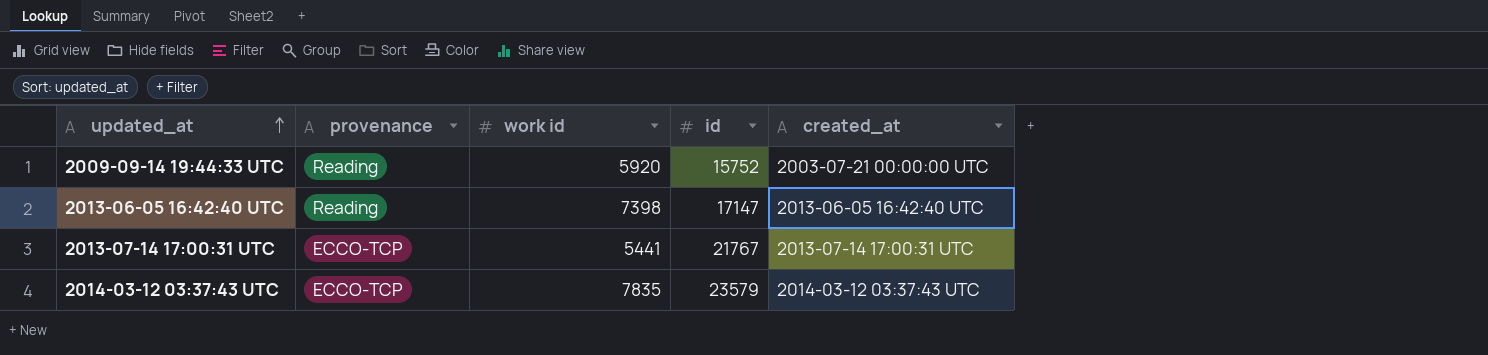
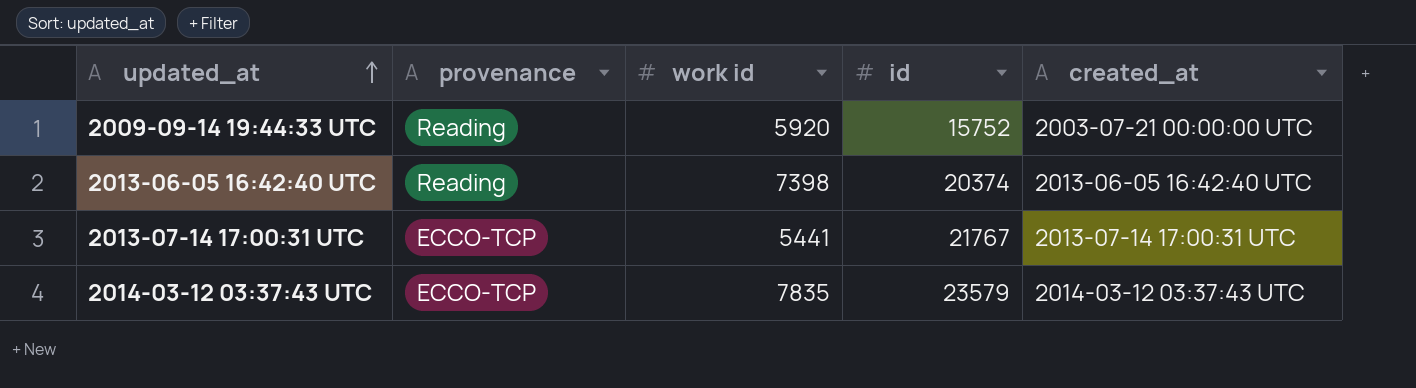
2013-06-05 16:42:40 UTC | id: 17147 -> 20374

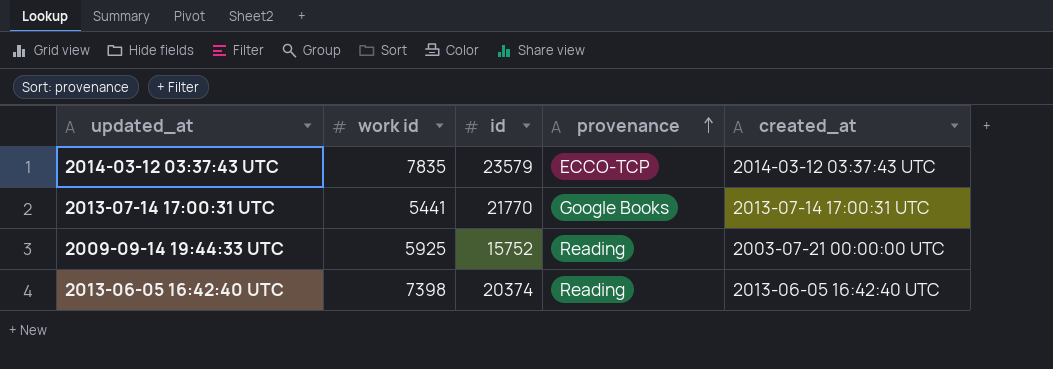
row order: updated_at ascending -> provenance ascending
column provenance | position: 2 -> 4
2013-07-14 17:00:31 UTC | id: 21767 -> 21770
2013-07-14 17:00:31 UTC | provenance: ECCO-TCP -> Google Books
2009-09-14 19:44:33 UTC | work id: 5920 -> 5925

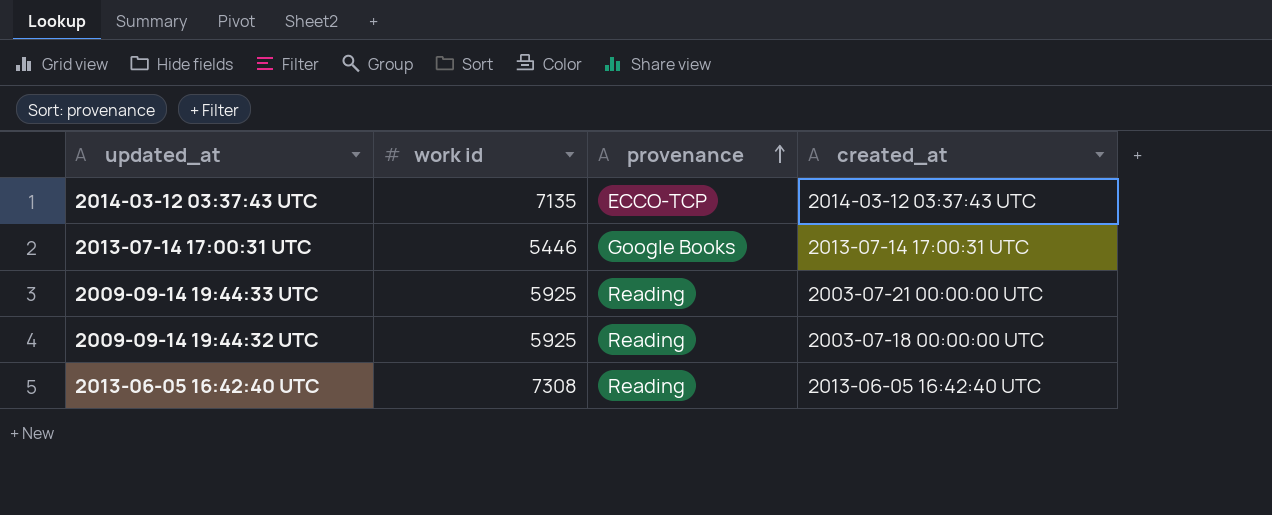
column id | position: 3 -> none
2014-03-12 03:37:43 UTC | work id: 7835 -> 7135
2013-07-14 17:00:31 UTC | work id: 5441 -> 5446
row 2009-09-14 19:44:32 UTC: none -> 5925 | Reading | 2003-07-18 00:00:00 UTC
2013-06-05 16:42:40 UTC | work id: 7398 -> 7308

